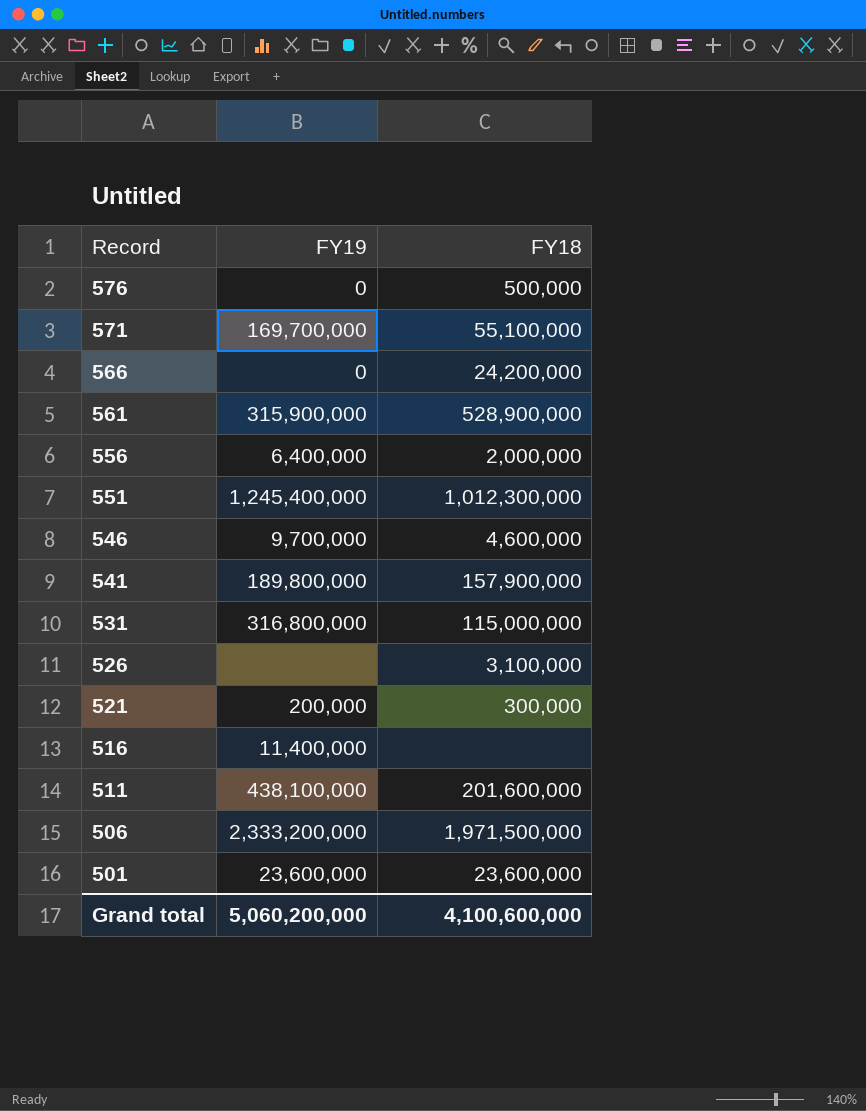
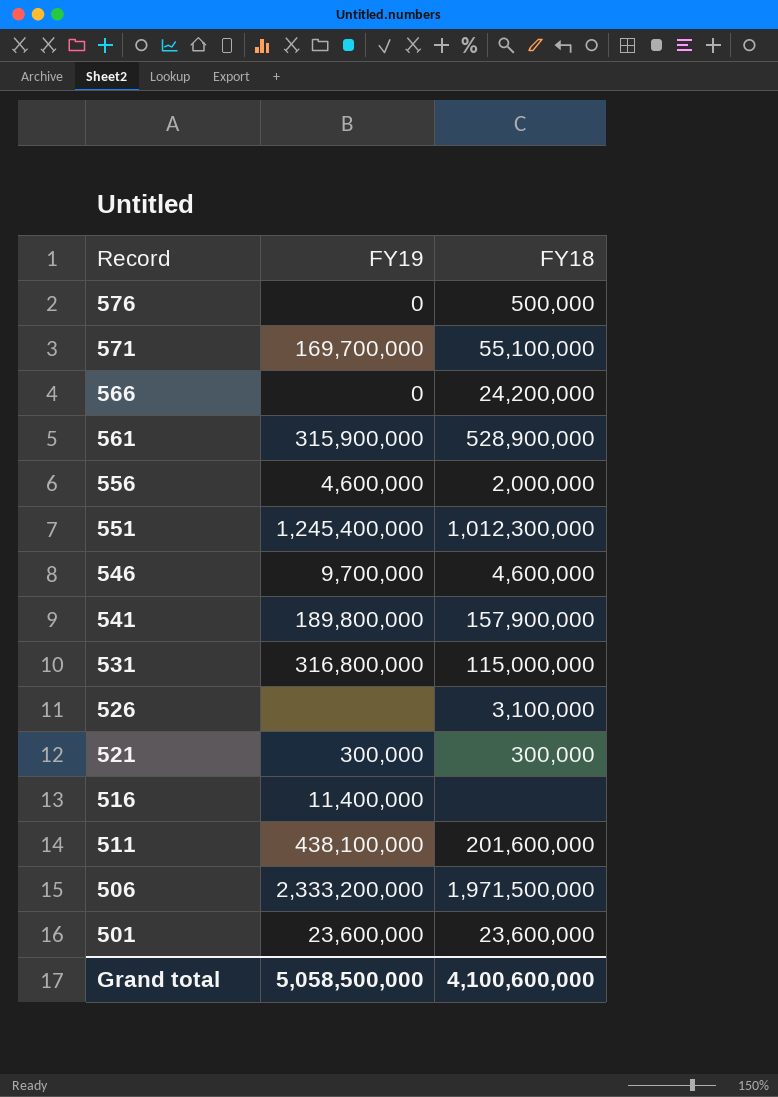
556 | FY19: 6,400,000 -> 4,600,000
521 | FY19: 200,000 -> 300,000
Grand total | FY19: 5,060,200,000 -> 5,058,500,000

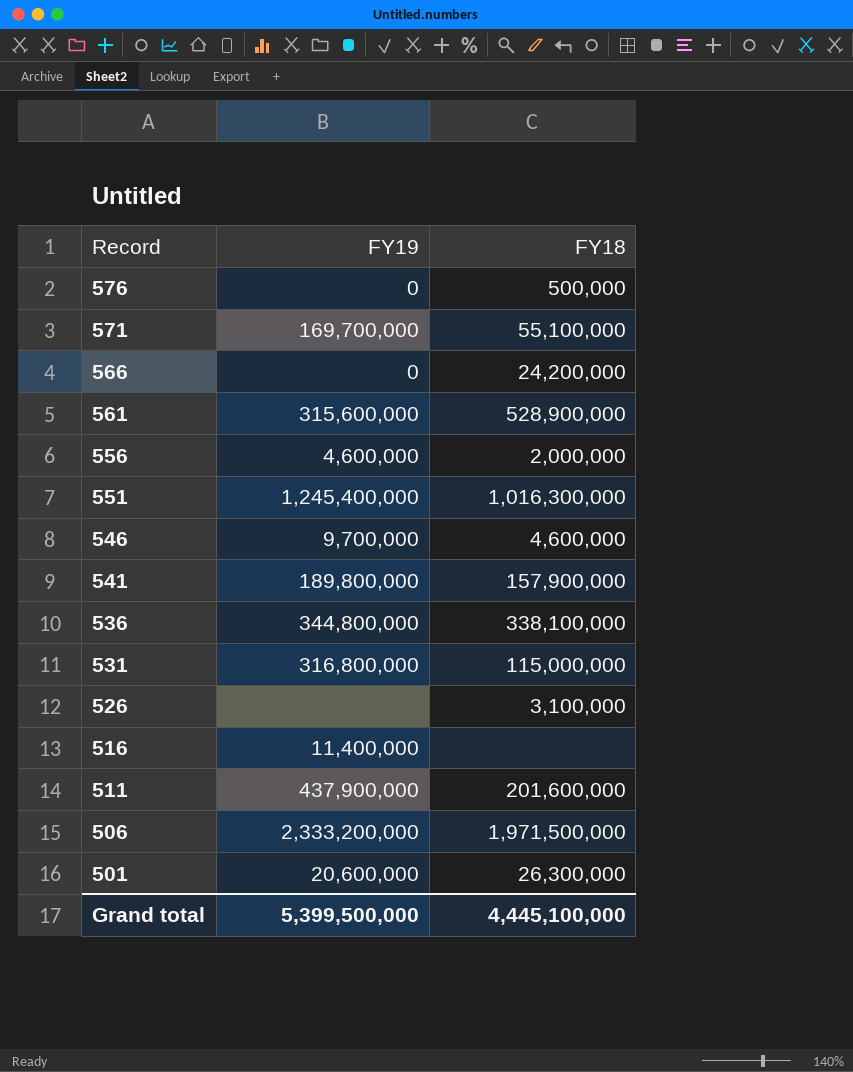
row 521: 300,000 | 300,000 -> none
561 | FY19: 315,900,000 -> 315,600,000
551 | FY18: 1,012,300,000 -> 1,016,300,000
row 536: none -> 344,800,000 | 338,100,000
511 | FY19: 438,100,000 -> 437,900,000
501 | FY19: 23,600,000 -> 20,600,000
501 | FY18: 23,600,000 -> 26,300,000
Grand total | FY19: 5,058,500,000 -> 5,399,500,000
Grand total | FY18: 4,100,600,000 -> 4,445,100,000

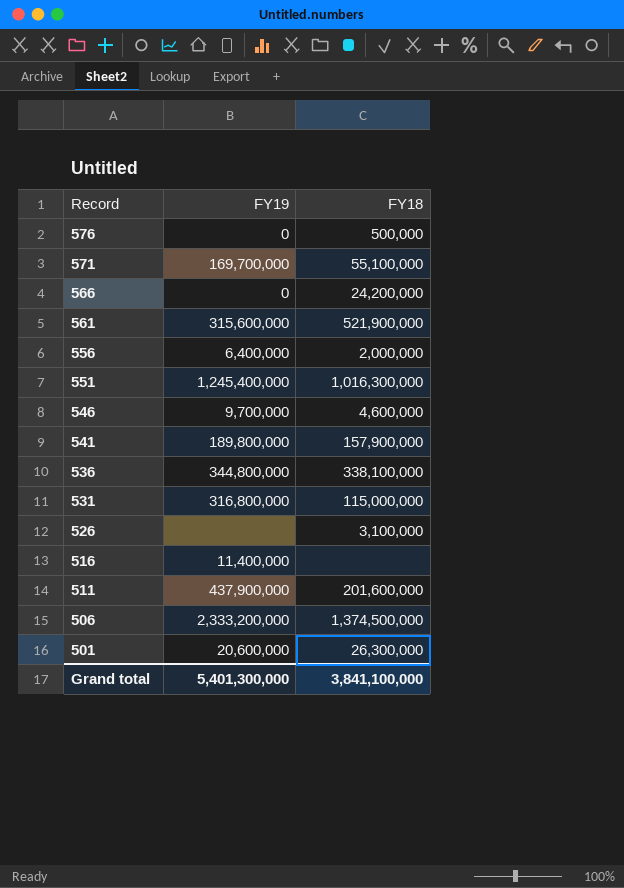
561 | FY18: 528,900,000 -> 521,900,000
556 | FY19: 4,600,000 -> 6,400,000
506 | FY18: 1,971,500,000 -> 1,374,500,000
Grand total | FY19: 5,399,500,000 -> 5,401,300,000
Grand total | FY18: 4,445,100,000 -> 3,841,100,000

